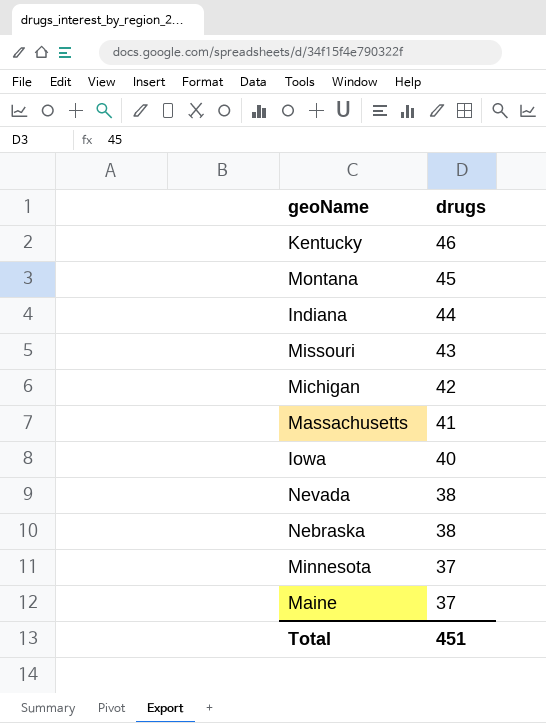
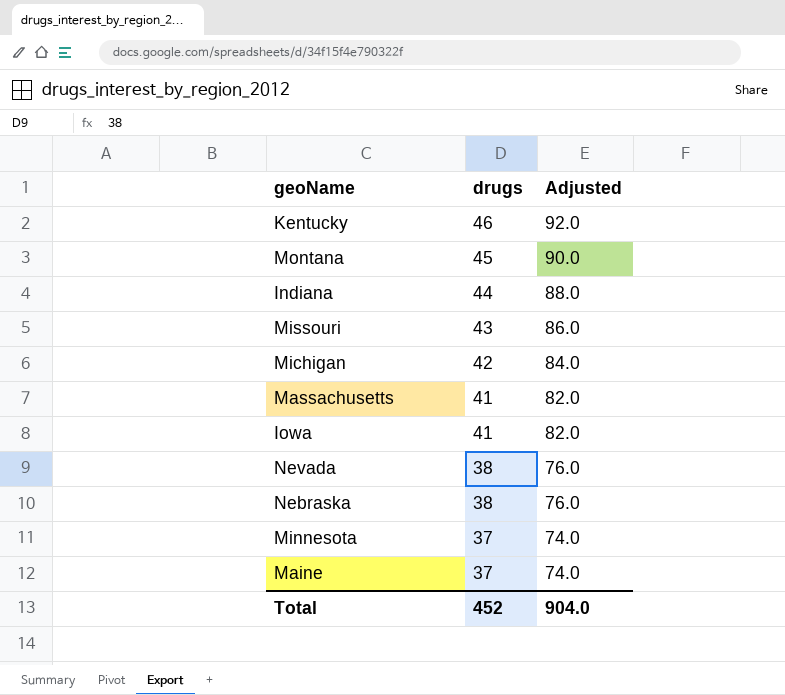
column Adjusted | formula: none -> [drugs] * 2
Iowa | drugs: 40 -> 41
Total | drugs: 451 -> 452

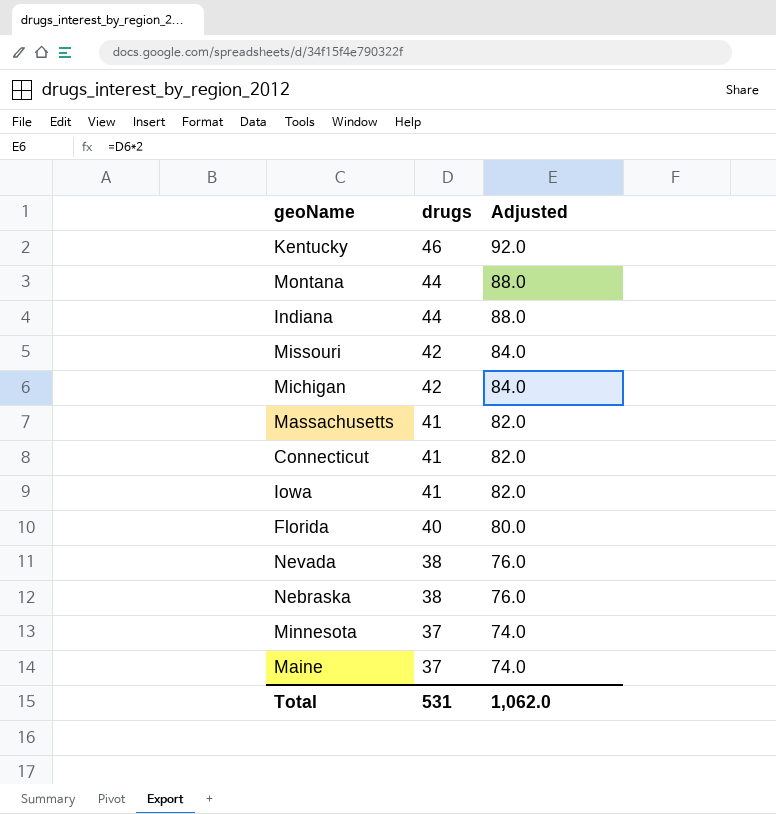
Montana | drugs: 45 -> 44
Montana | Adjusted: 90.0 -> 88.0
Missouri | drugs: 43 -> 42
Missouri | Adjusted: 86.0 -> 84.0
row Connecticut: none -> 41 | 82.0
row Florida: none -> 40 | 80.0
Total | drugs: 452 -> 531
Total | Adjusted: 904.0 -> 1,062.0

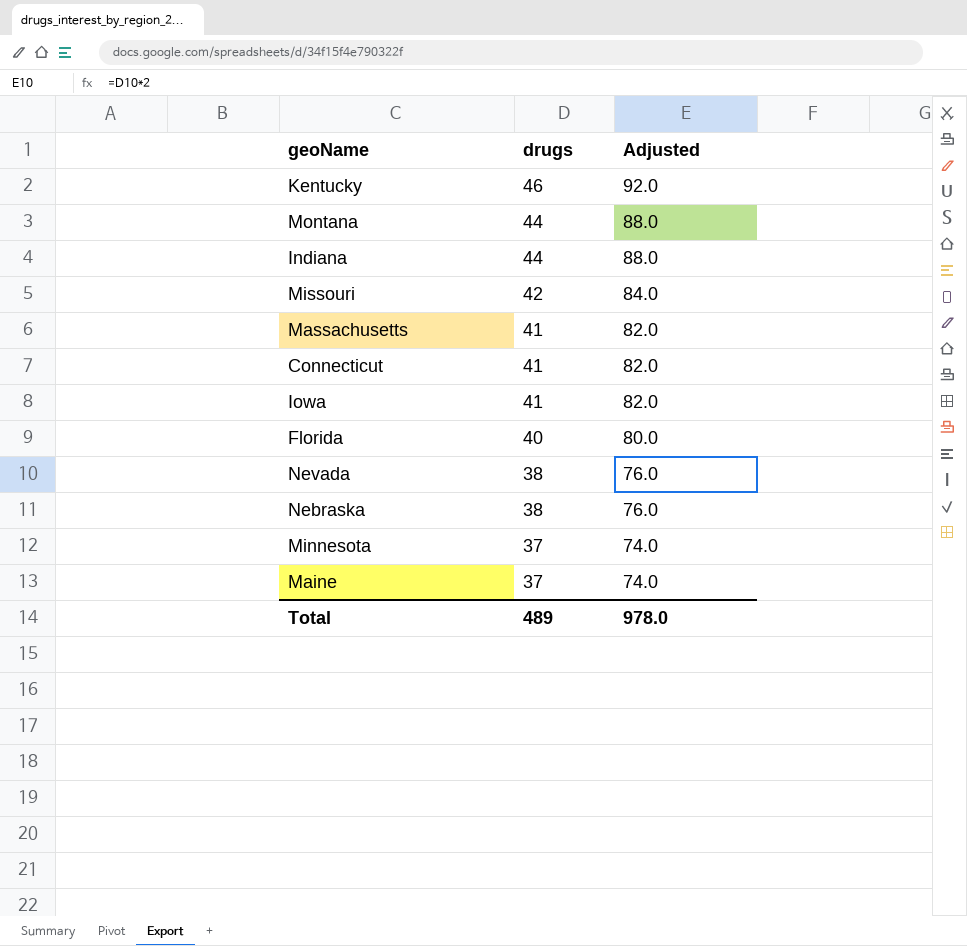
row Michigan: 42 | 84.0 -> none
Total | drugs: 531 -> 489
Total | Adjusted: 1,062.0 -> 978.0

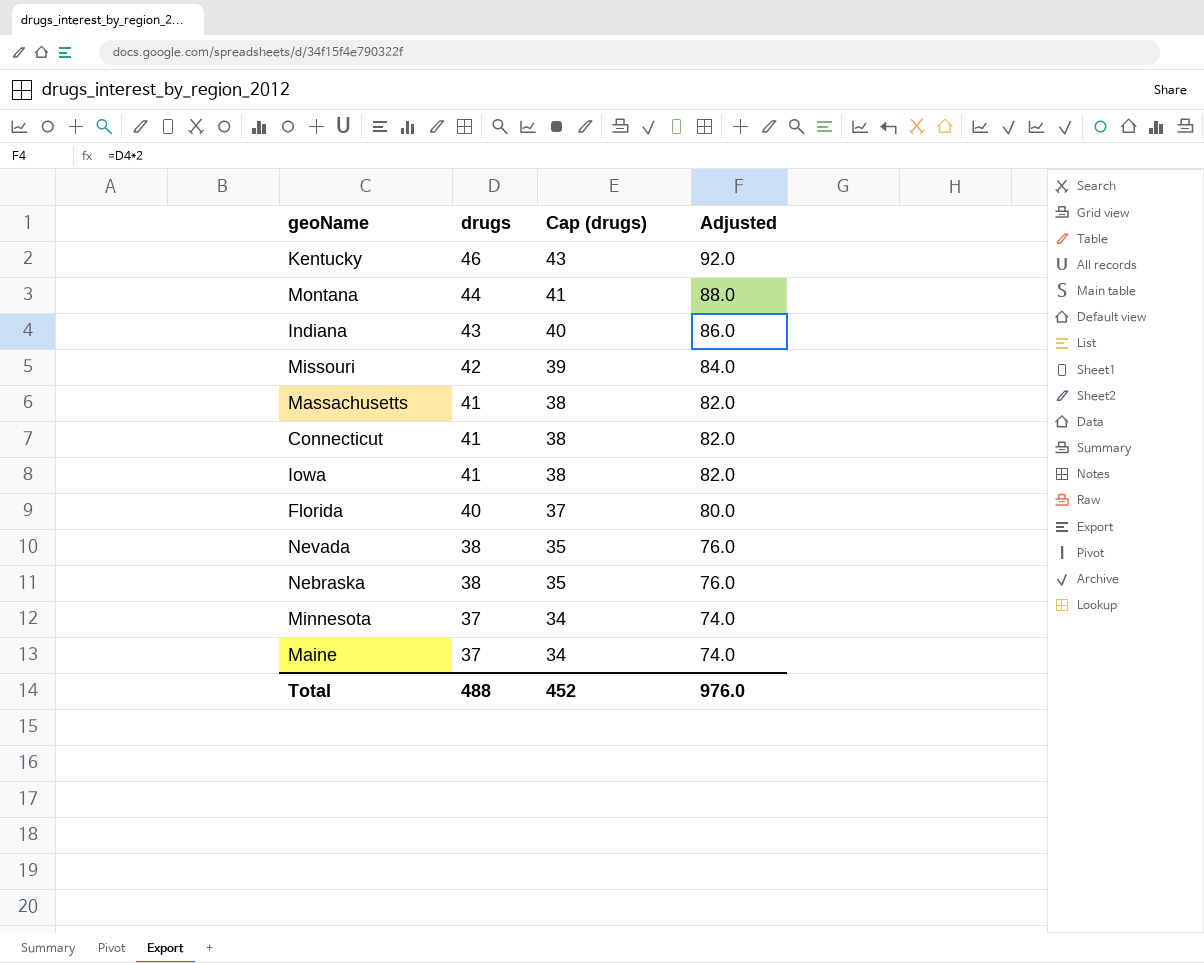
column Cap (drugs) | formula: none -> [drugs] - 3
Indiana | drugs: 44 -> 43
Indiana | Adjusted: 88.0 -> 86.0
Total | drugs: 489 -> 488
Total | Adjusted: 978.0 -> 976.0

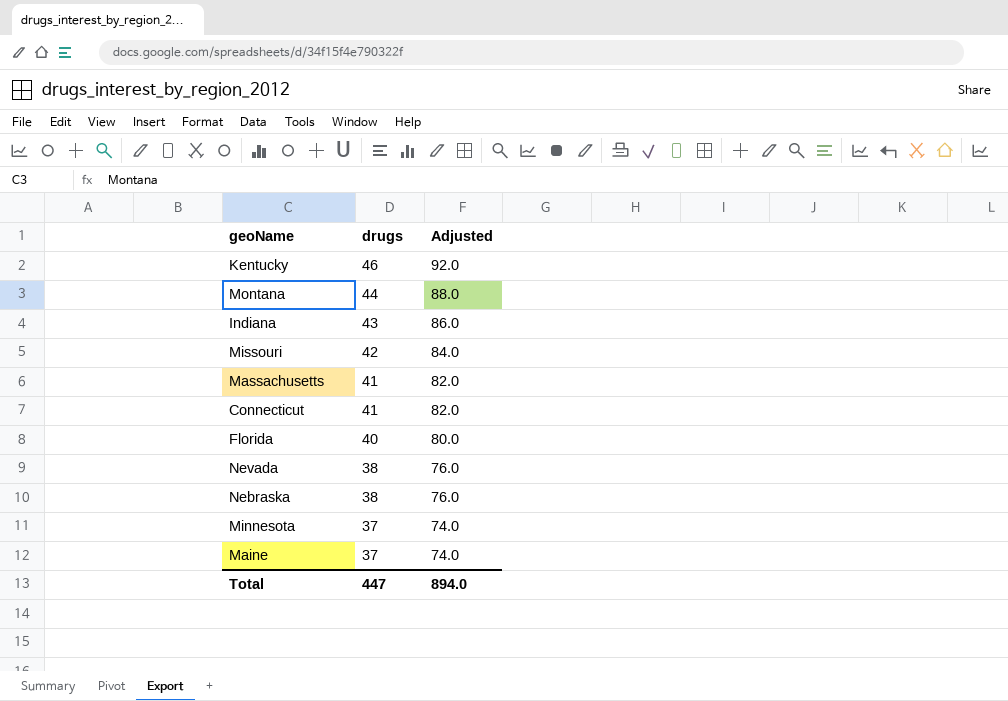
column Cap (drugs) | formula: [drugs] - 3 -> none
row Iowa: 41 | 38 | 82.0 -> none
Total | drugs: 488 -> 447
Total | Adjusted: 976.0 -> 894.0

